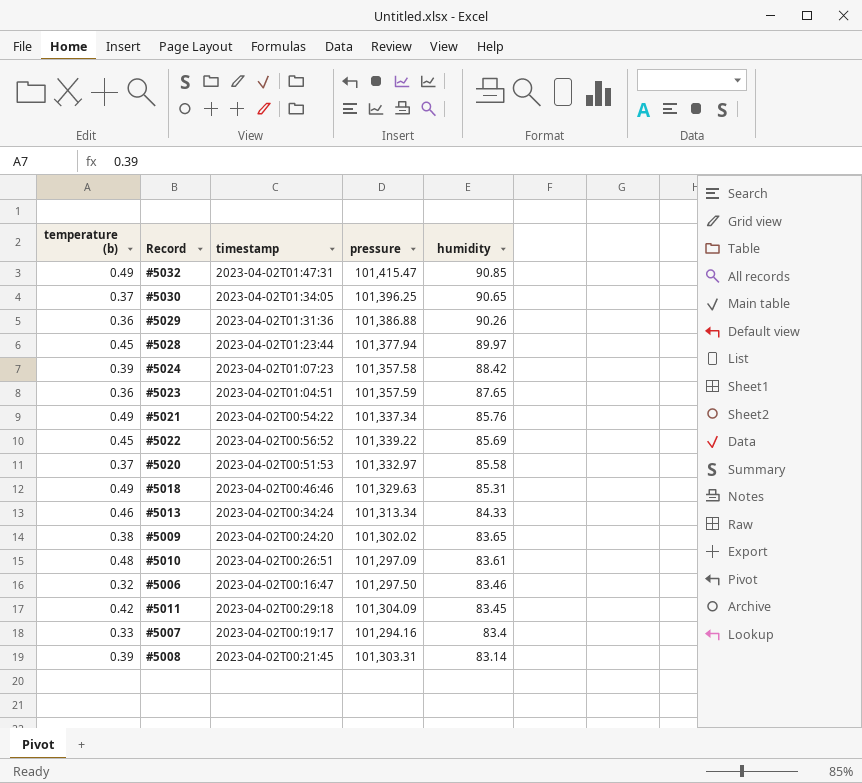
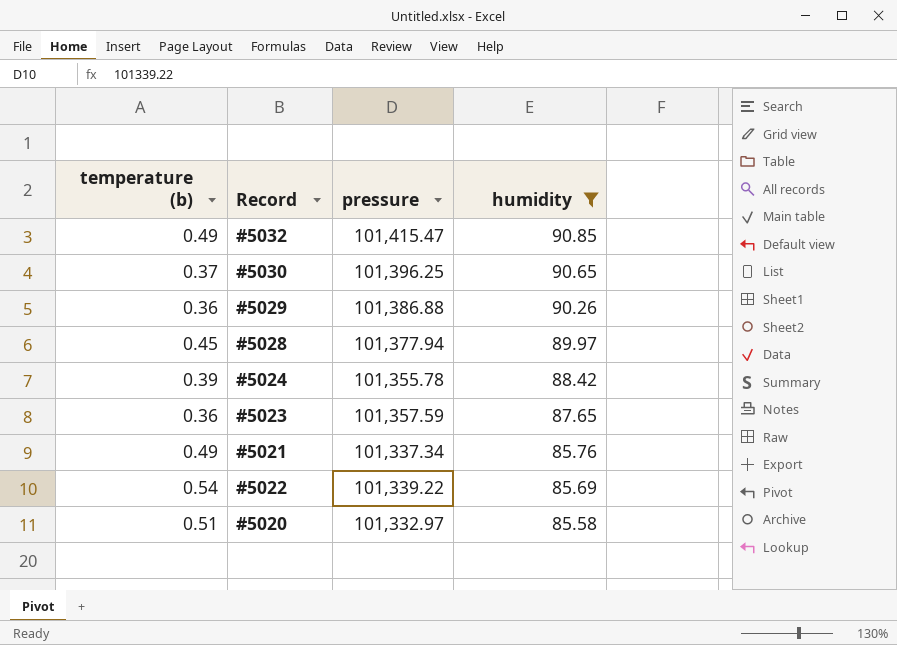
filter: none -> humidity >= 85.58
column timestamp | position: 3 -> none
#5024 | pressure: 101,357.58 -> 101,355.78
#5022 | temperature (b): 0.45 -> 0.54
#5020 | temperature (b): 0.37 -> 0.51

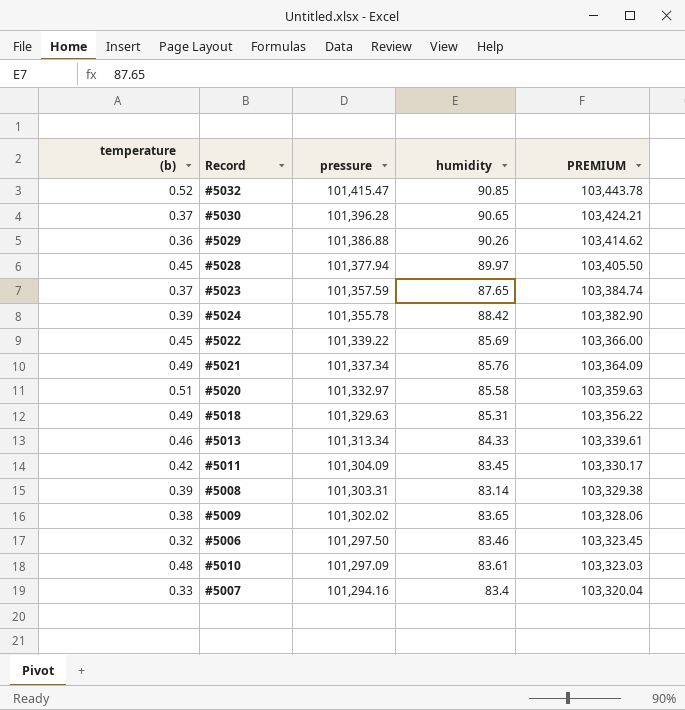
filter: humidity >= 85.58 -> none
row order: humidity descending -> pressure descending
column PREMIUM | formula: none -> [pressure] * 1.02
#5032 | temperature (b): 0.49 -> 0.52
#5030 | pressure: 101,396.25 -> 101,396.28
#5023 | temperature (b): 0.36 -> 0.37
#5022 | temperature (b): 0.54 -> 0.45

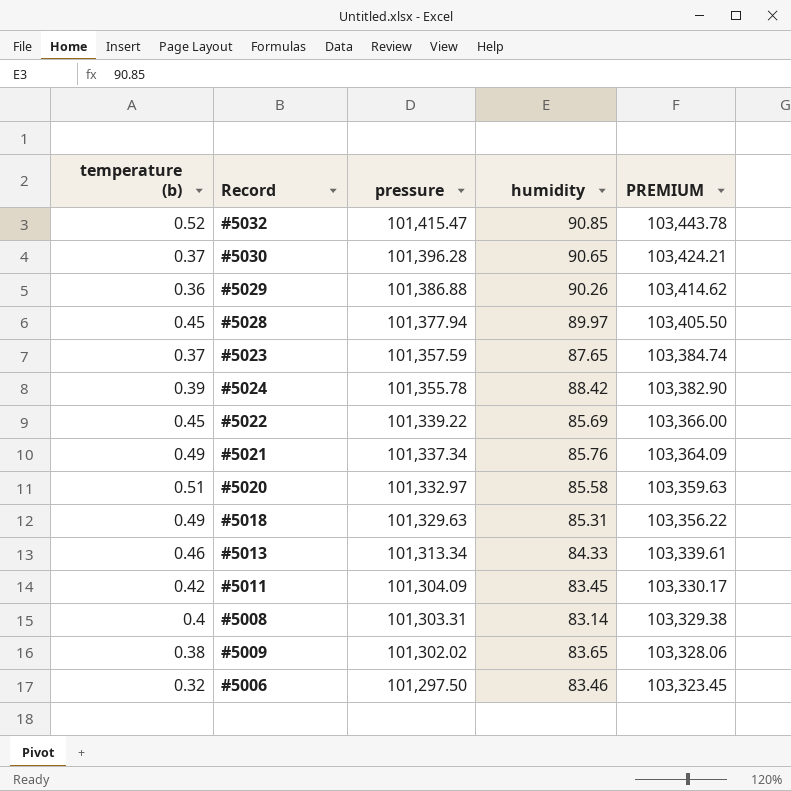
row #5010: 0.48 | 101,297.09 | 83.61 | 103,323.03 -> none
row #5007: 0.33 | 101,294.16 | 83.4 | 103,320.04 -> none
#5008 | temperature (b): 0.39 -> 0.4

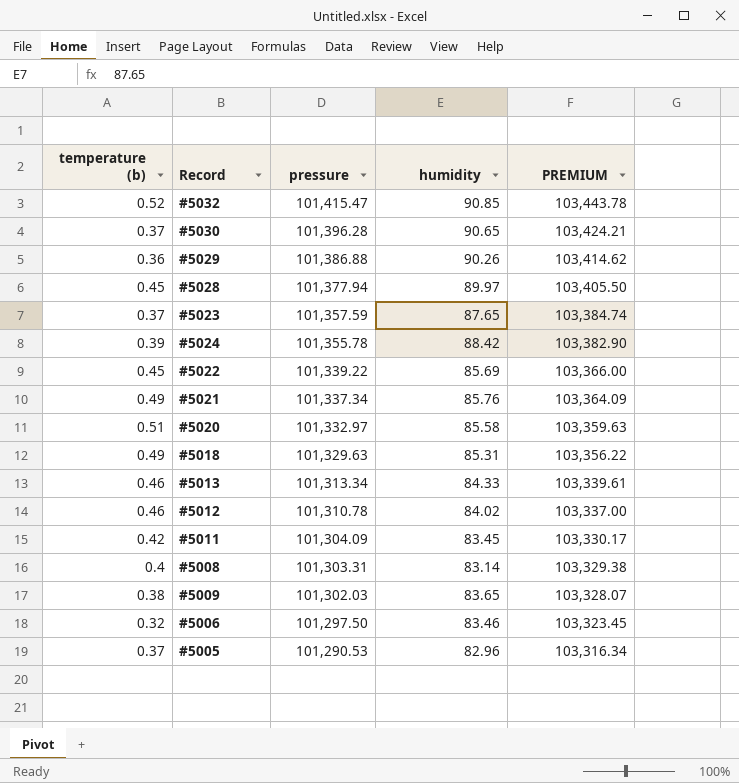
row #5012: none -> 0.46 | 101,310.78 | 84.02 | 103,337.00
#5009 | pressure: 101,302.02 -> 101,302.03
#5009 | PREMIUM: 103,328.06 -> 103,328.07
row #5005: none -> 0.37 | 101,290.53 | 82.96 | 103,316.34

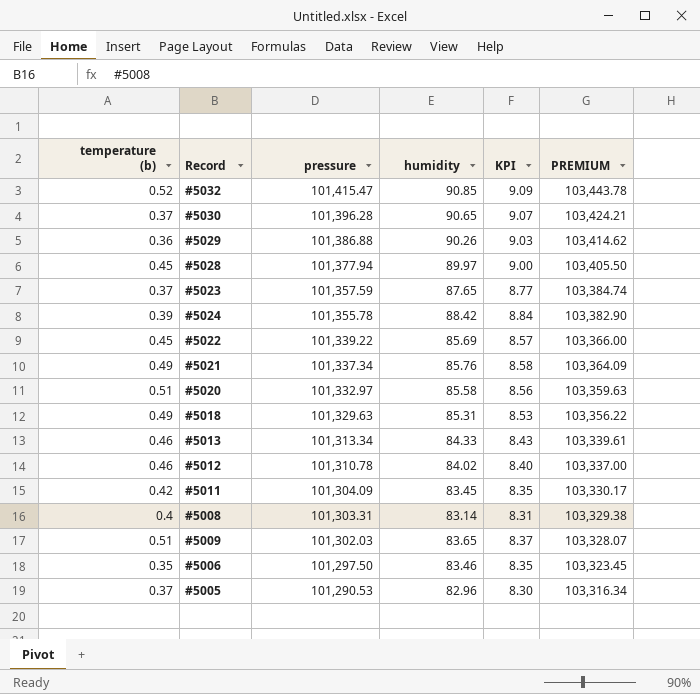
column KPI | formula: none -> [humidity] * 0.1
#5009 | temperature (b): 0.38 -> 0.51
#5006 | temperature (b): 0.32 -> 0.35

